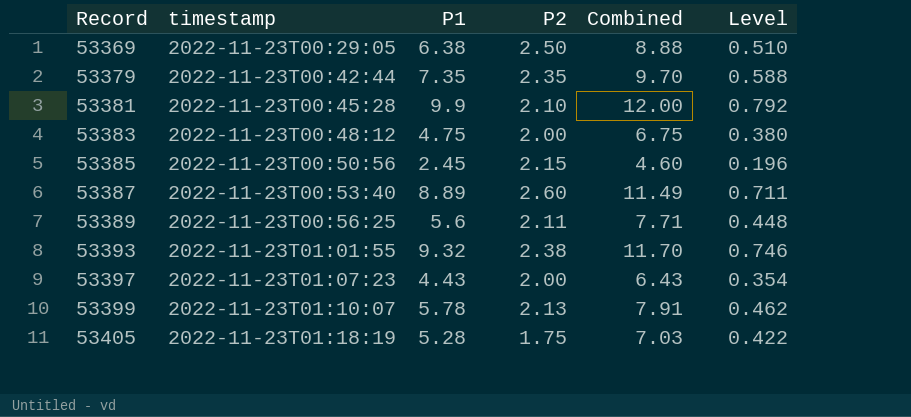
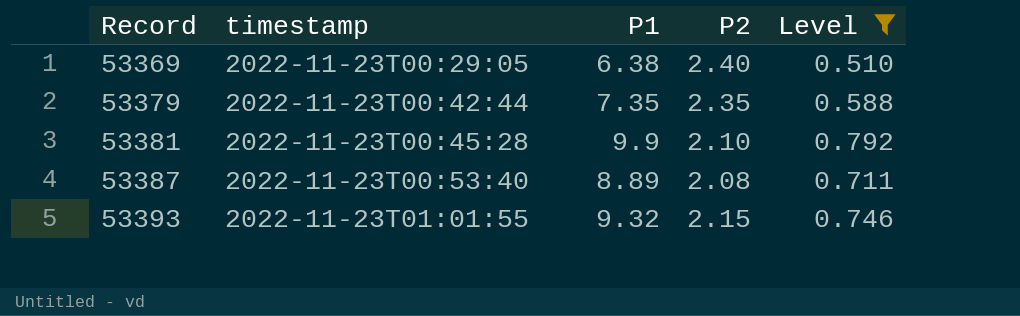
filter: none -> Level >= 0.510
column Combined | formula: [P1] + [P2] -> none
53369 | P2: 2.50 -> 2.40
53387 | P2: 2.60 -> 2.08
53393 | P2: 2.38 -> 2.15

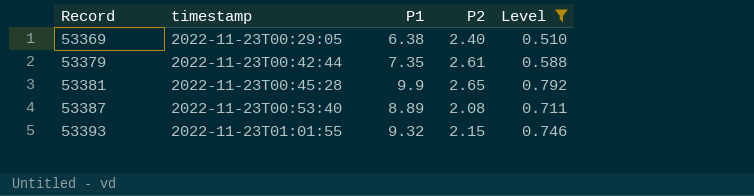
53379 | P2: 2.35 -> 2.61
53381 | P2: 2.10 -> 2.65

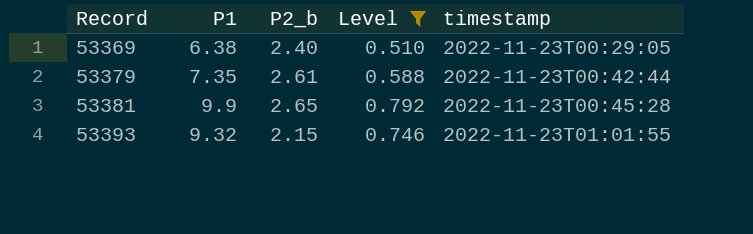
column name: P2 -> P2_b
column timestamp | position: 2 -> 5
row 53387: 2022-11-23T00:53:40 | 8.89 | 2.08 | 0.711 -> none

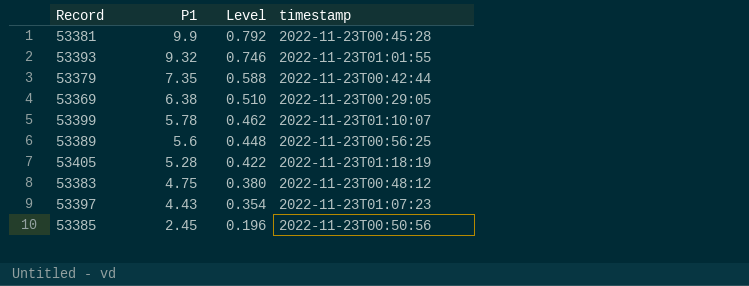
filter: Level >= 0.510 -> none
row order: Record ascending -> P1 descending
column P2_b | position: 3 -> none

